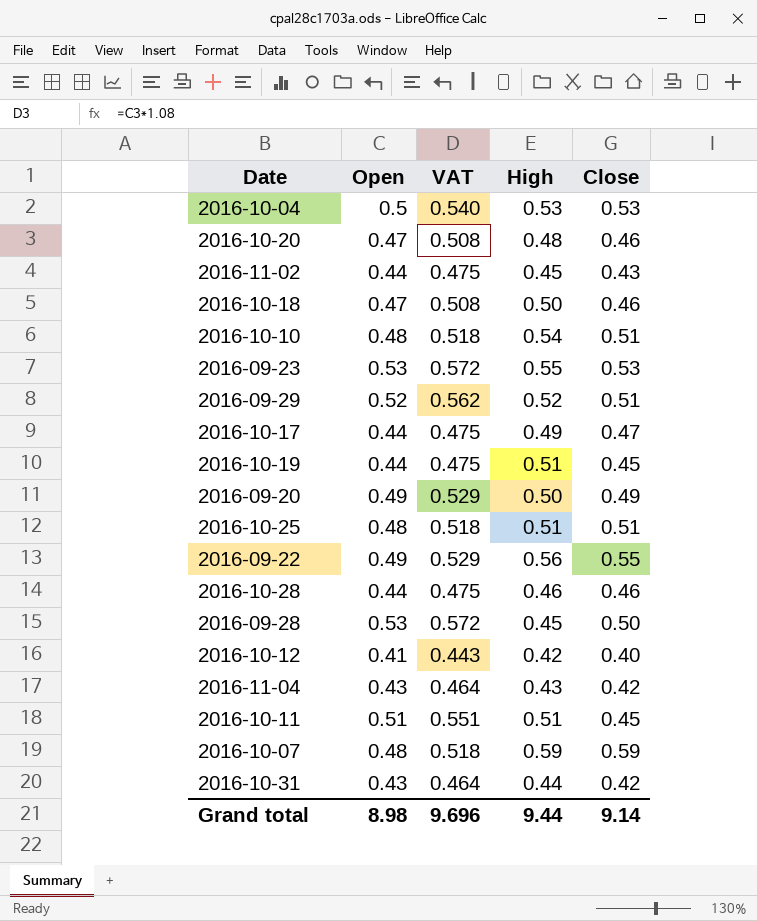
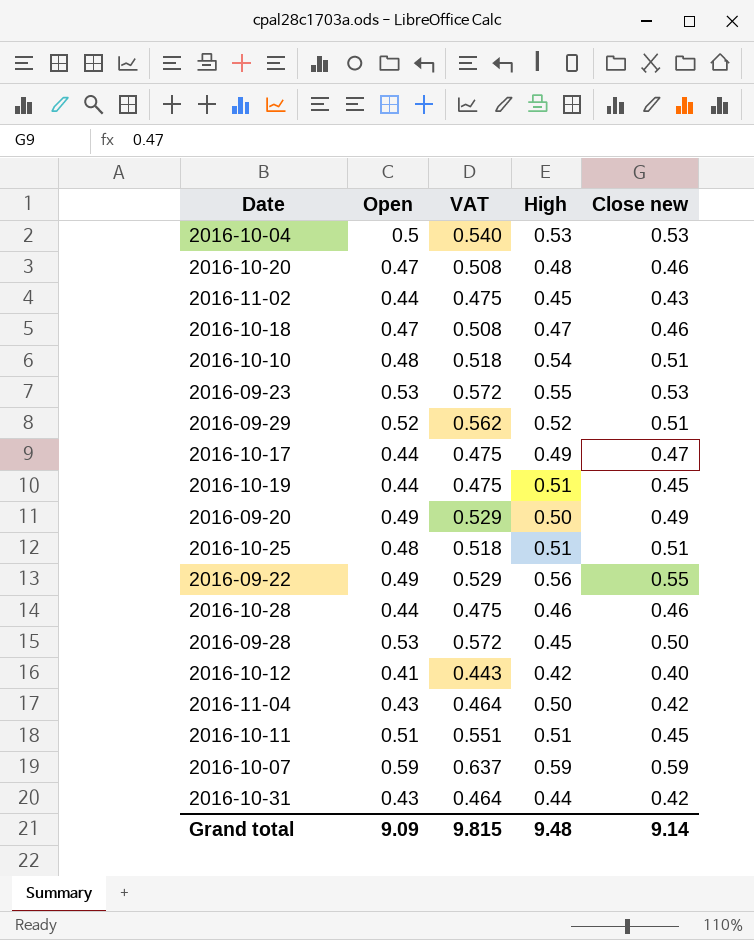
column name: Close -> Close new
2016-10-18 | High: 0.50 -> 0.47
2016-11-04 | High: 0.43 -> 0.50
2016-10-07 | Open: 0.48 -> 0.59
2016-10-07 | VAT: 0.518 -> 0.637
Grand total | Open: 8.98 -> 9.09
Grand total | VAT: 9.696 -> 9.815
Grand total | High: 9.44 -> 9.48

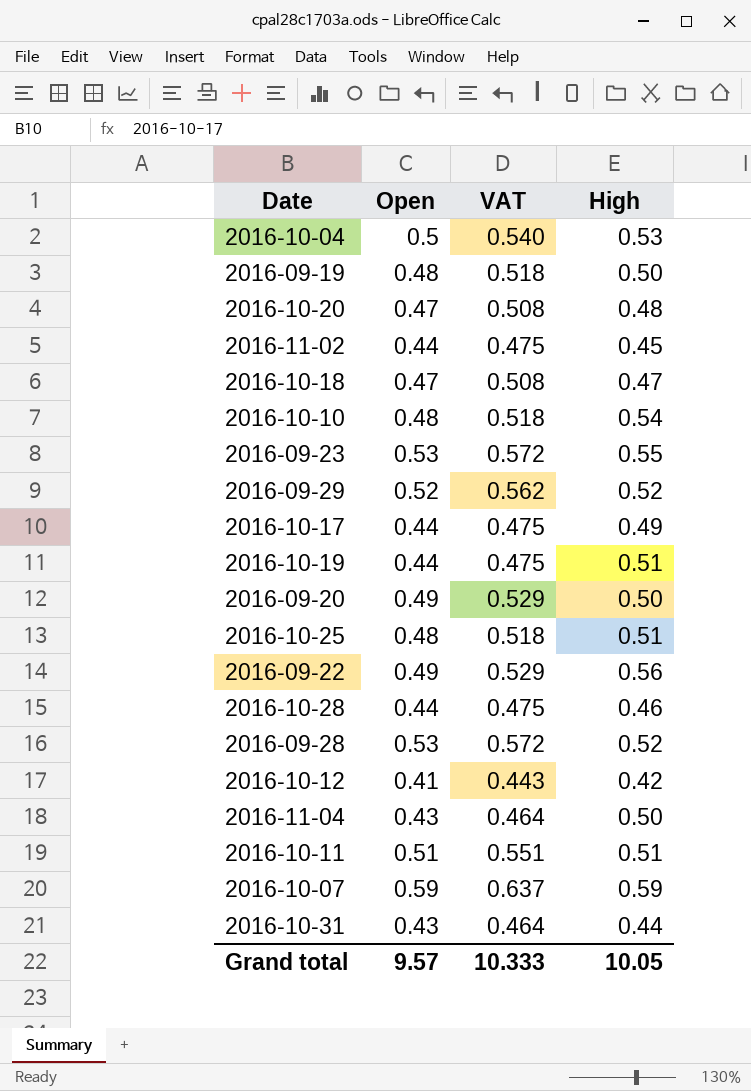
column Close new | position: 5 -> none
row 2016-09-19: none -> 0.48 | 0.518 | 0.50
2016-09-28 | High: 0.45 -> 0.52
Grand total | Open: 9.09 -> 9.57
Grand total | VAT: 9.815 -> 10.333
Grand total | High: 9.48 -> 10.05

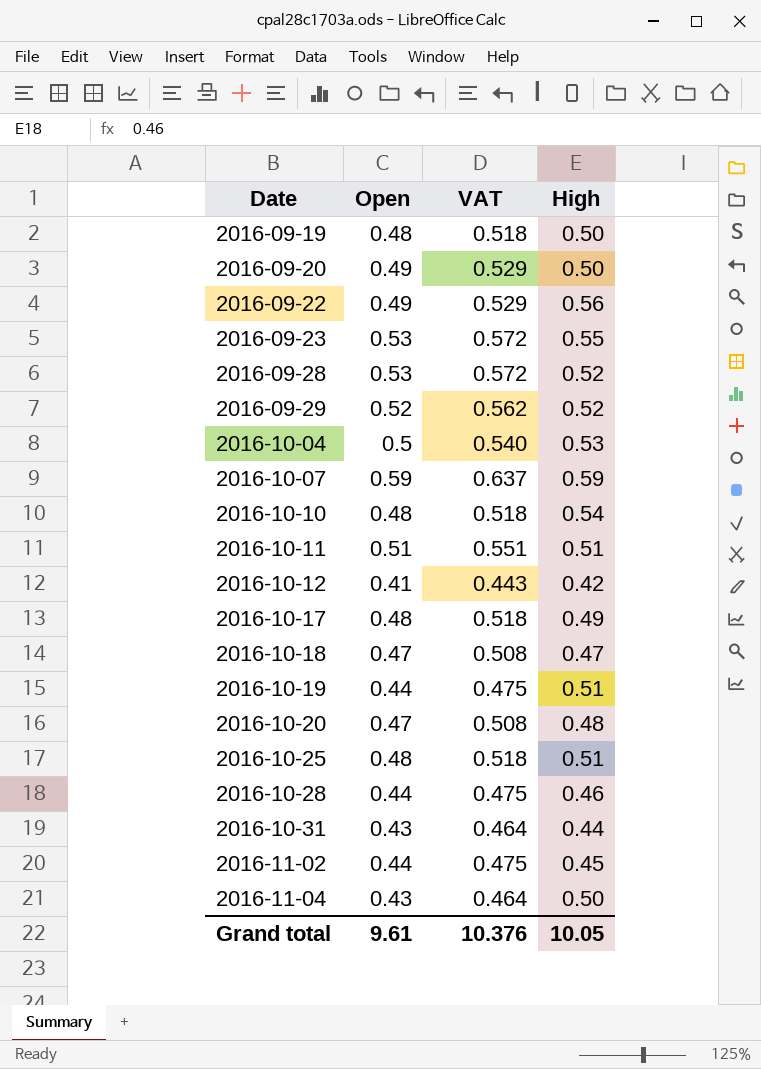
row order: none -> Date ascending
2016-10-17 | Open: 0.44 -> 0.48
2016-10-17 | VAT: 0.475 -> 0.518
Grand total | Open: 9.57 -> 9.61
Grand total | VAT: 10.333 -> 10.376

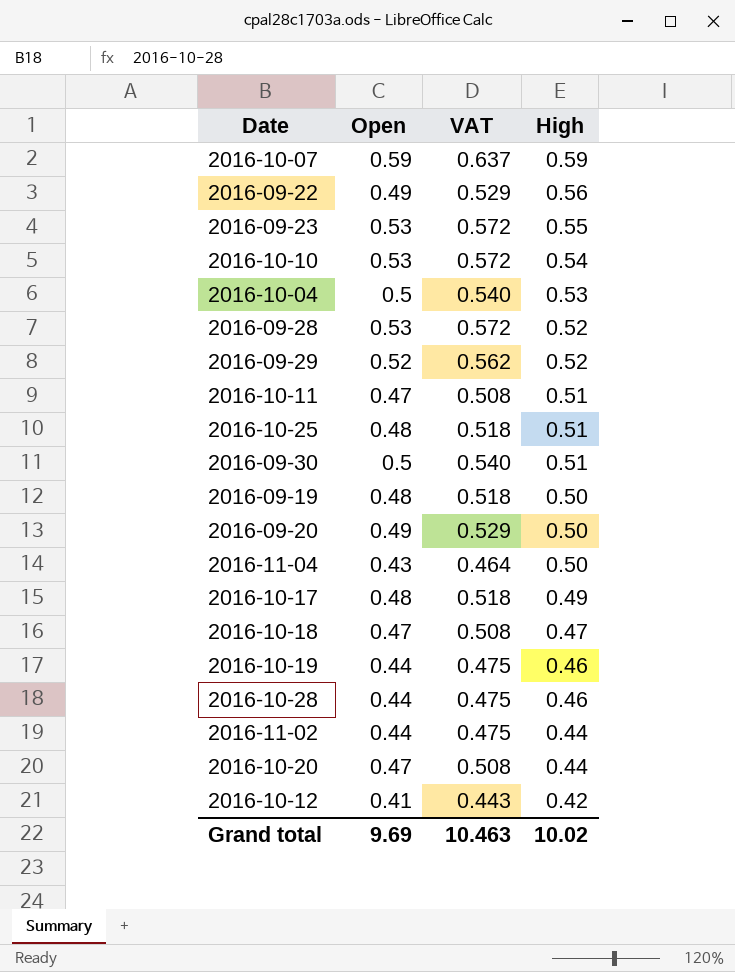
row order: Date ascending -> High descending
row 2016-10-31: 0.43 | 0.464 | 0.44 -> none
2016-10-10 | Open: 0.48 -> 0.53
2016-10-10 | VAT: 0.518 -> 0.572
2016-10-11 | Open: 0.51 -> 0.47
2016-10-11 | VAT: 0.551 -> 0.508
row 2016-09-30: none -> 0.5 | 0.540 | 0.51
2016-10-19 | High: 0.51 -> 0.46
2016-11-02 | High: 0.45 -> 0.44
2016-10-20 | High: 0.48 -> 0.44
Grand total | Open: 9.61 -> 9.69
Grand total | VAT: 10.376 -> 10.463
Grand total | High: 10.05 -> 10.02

